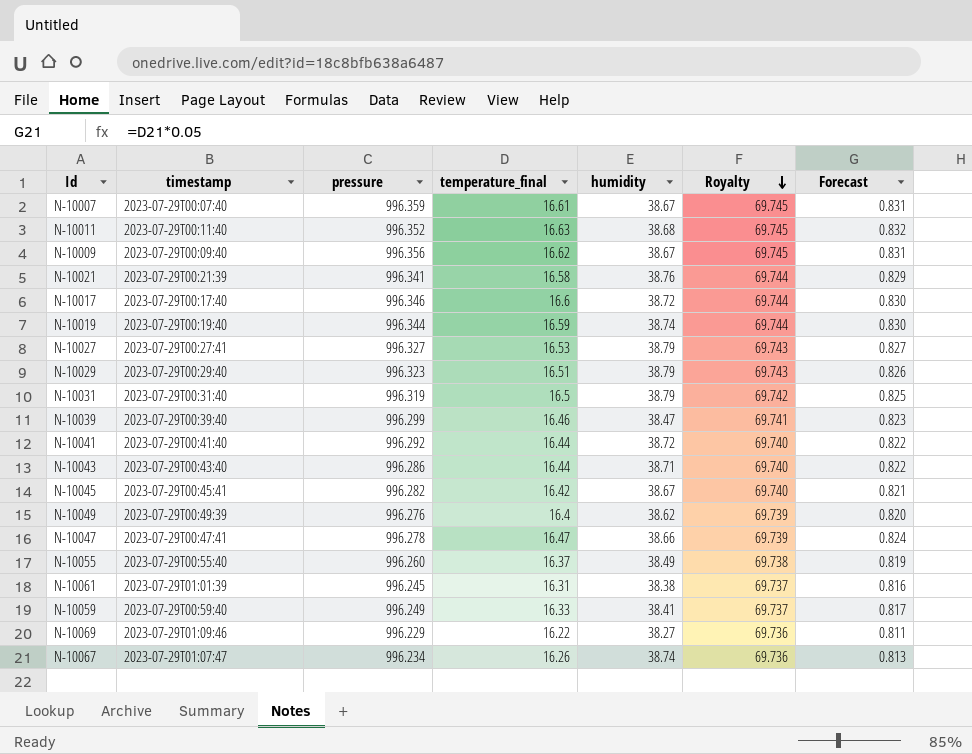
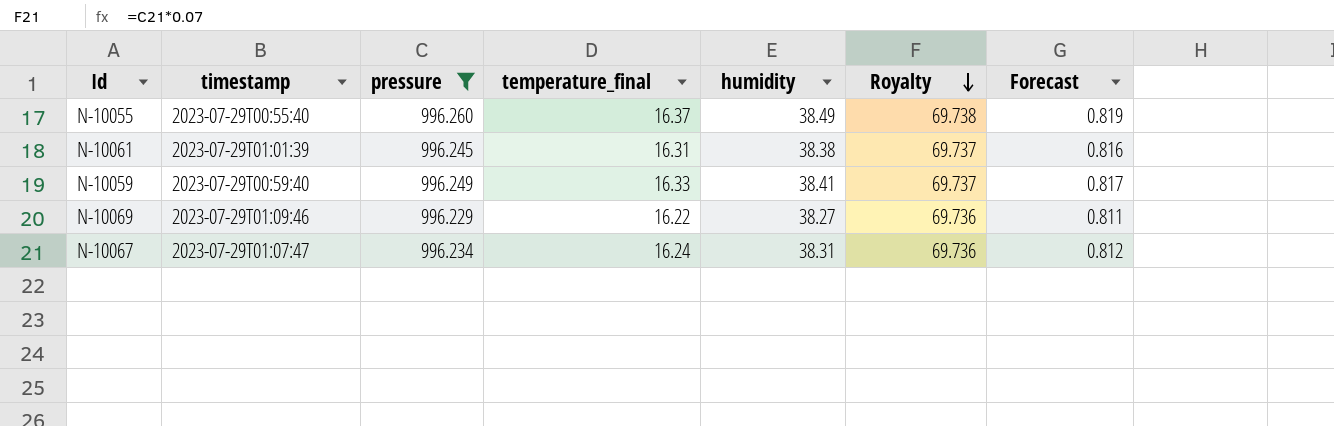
filter: none -> pressure <= 996.260
N-10067 | temperature_final: 16.26 -> 16.24
N-10067 | humidity: 38.74 -> 38.31
N-10067 | Forecast: 0.813 -> 0.812

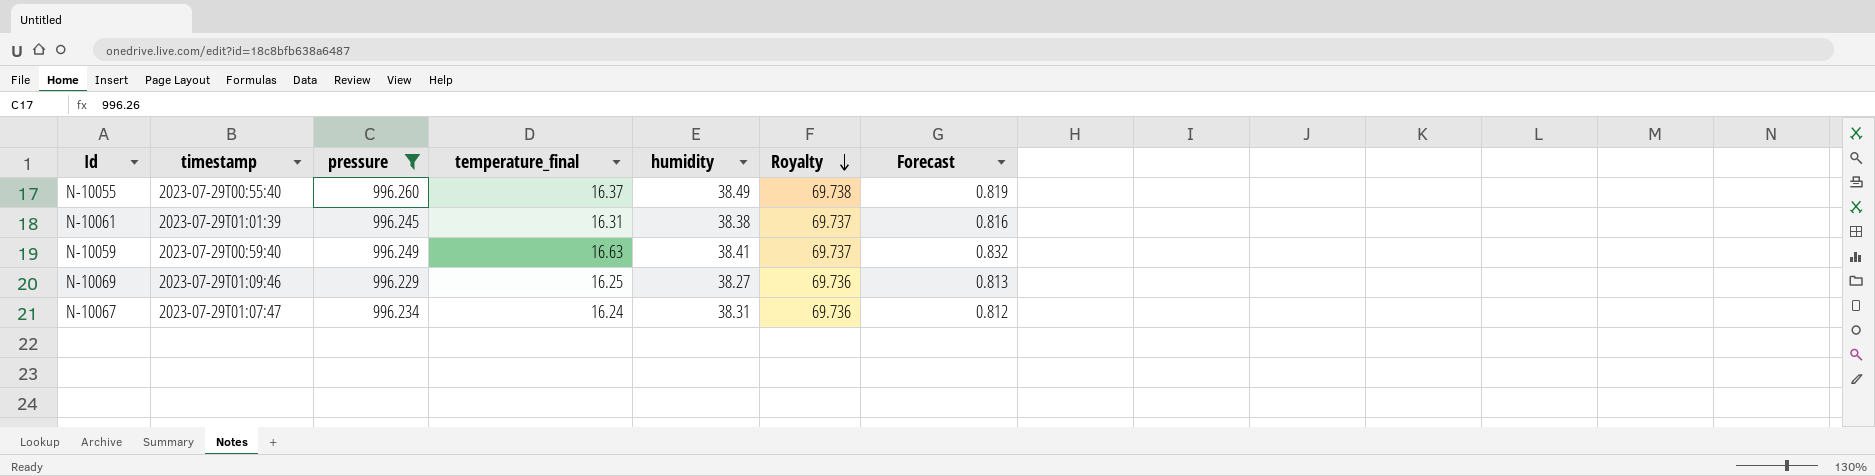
N-10059 | temperature_final: 16.33 -> 16.63
N-10059 | Forecast: 0.817 -> 0.832
N-10069 | temperature_final: 16.22 -> 16.25
N-10069 | Forecast: 0.811 -> 0.813

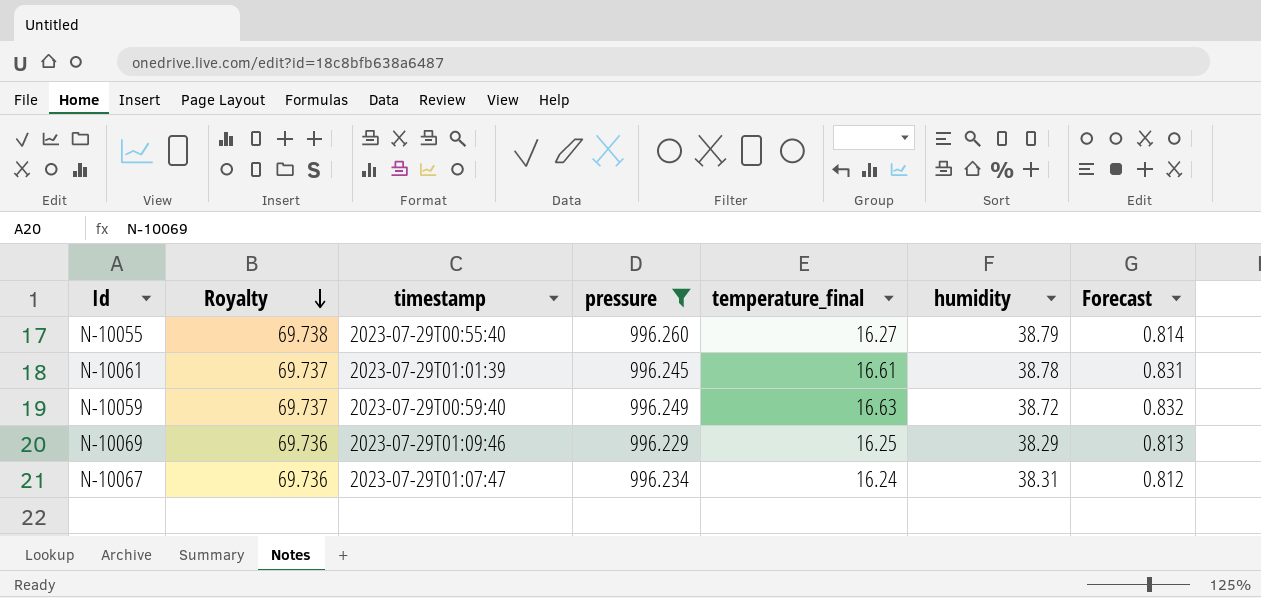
column Royalty | position: 6 -> 2
N-10055 | temperature_final: 16.37 -> 16.27
N-10055 | humidity: 38.49 -> 38.79
N-10055 | Forecast: 0.819 -> 0.814
N-10061 | temperature_final: 16.31 -> 16.61
N-10061 | humidity: 38.38 -> 38.78
N-10061 | Forecast: 0.816 -> 0.831
N-10059 | humidity: 38.41 -> 38.72
N-10069 | humidity: 38.27 -> 38.29

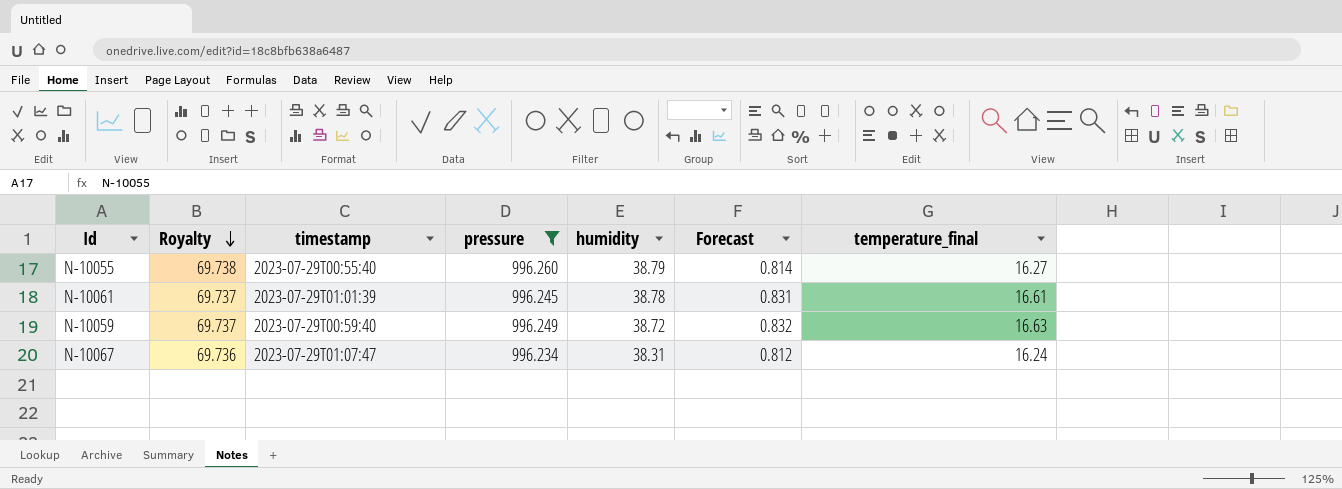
column temperature_final | position: 5 -> 7
row N-10069: 69.736 | 2023-07-29T01:09:46 | 996.229 | 16.25 | 38.29 | 0.813 -> none

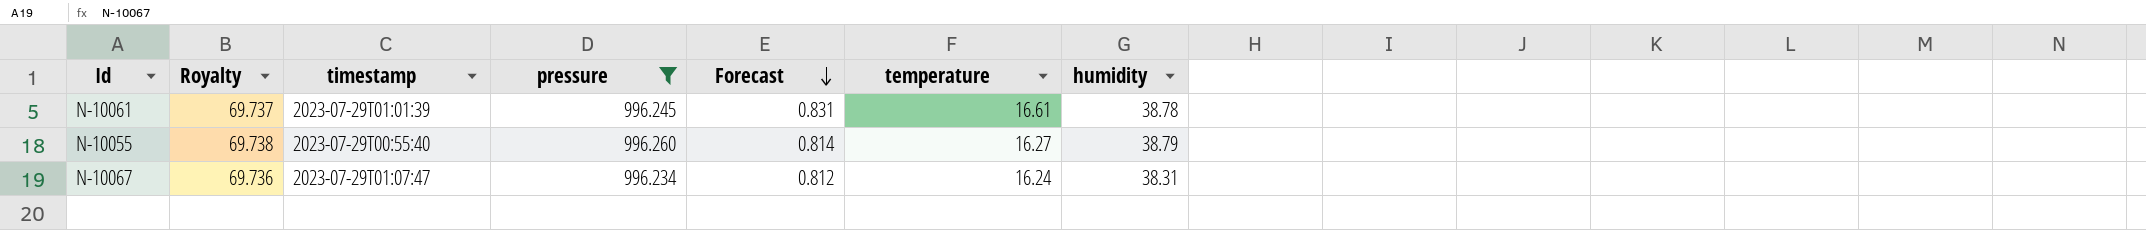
row order: Royalty descending -> Forecast descending
column name: temperature_final -> temperature
column humidity | position: 5 -> 7
row N-10059: 69.737 | 2023-07-29T00:59:40 | 996.249 | 38.72 | 0.832 | 16.63 -> none

